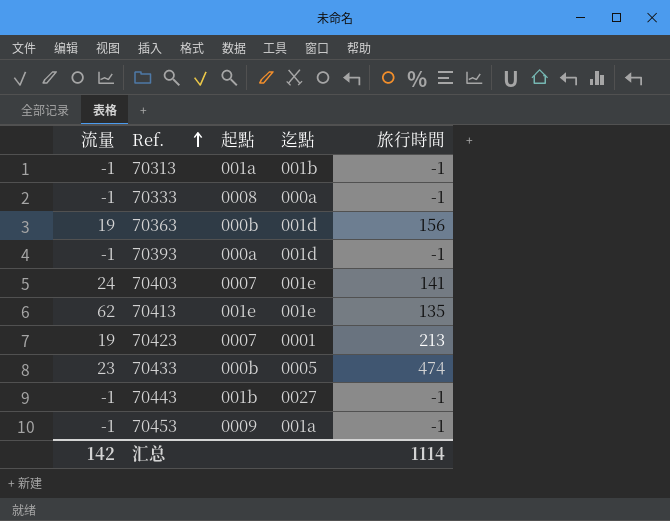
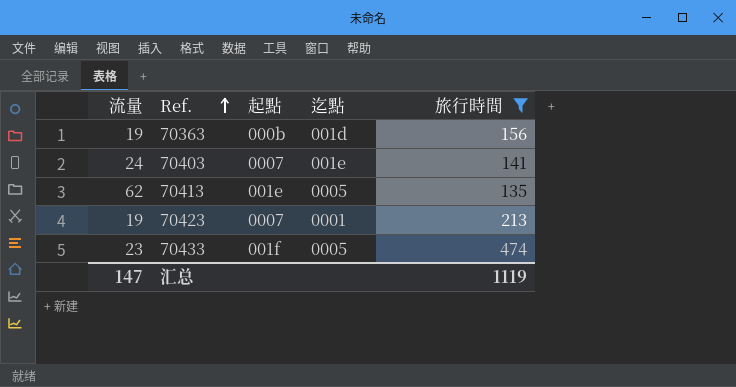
filter: none -> 旅行時間 != -1
70413 | 迄點: 001e -> 0005
70433 | 起點: 000b -> 001f
汇总 | 流量: 142 -> 147
汇总 | 旅行時間: 1114 -> 1119

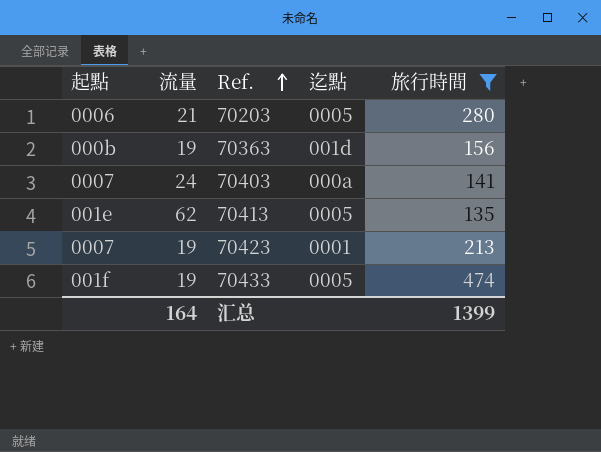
column 起點 | position: 3 -> 1
row 70203: none -> 0006 | 21 | 0005 | 280
70403 | 迄點: 001e -> 000a
70433 | 流量: 23 -> 19
汇总 | 流量: 147 -> 164
汇总 | 旅行時間: 1119 -> 1399

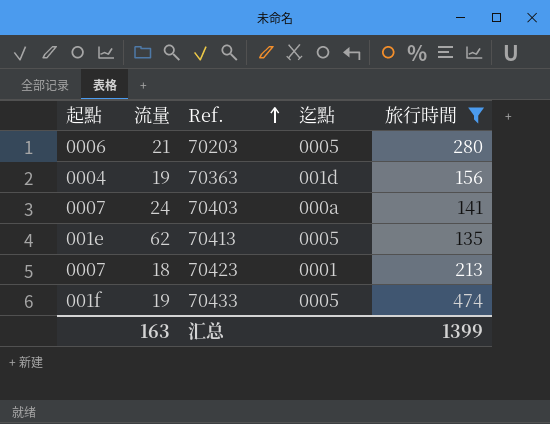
70363 | 起點: 000b -> 0004
70423 | 流量: 19 -> 18
汇总 | 流量: 164 -> 163

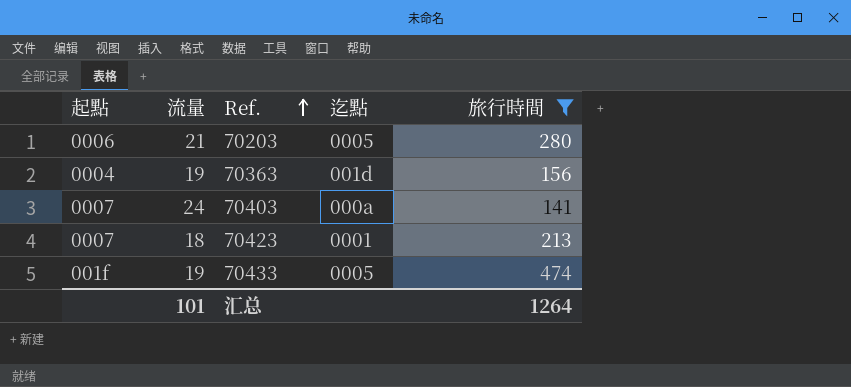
row 70413: 001e | 62 | 0005 | 135 -> none
汇总 | 流量: 163 -> 101
汇总 | 旅行時間: 1399 -> 1264

